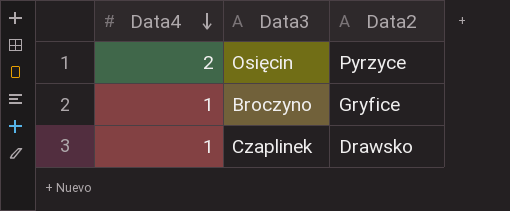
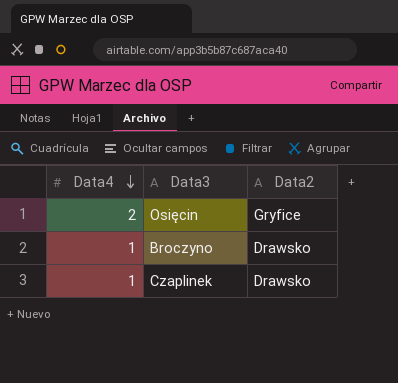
Osięcin | Data2: Pyrzyce -> Gryfice
Broczyno | Data2: Gryfice -> Drawsko

